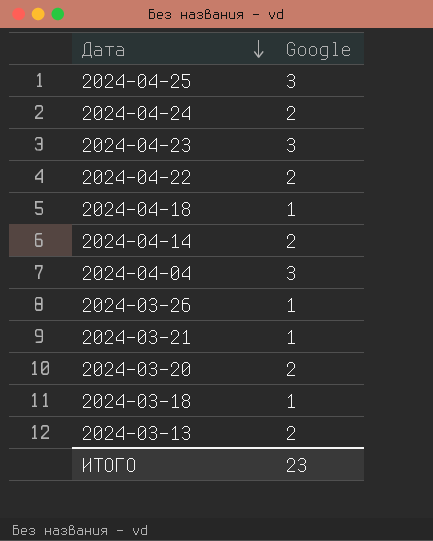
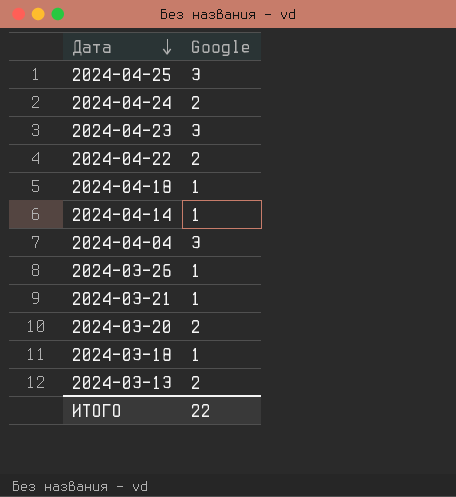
2024-04-14 | Google: 2 -> 1
ИТОГО | Google: 23 -> 22

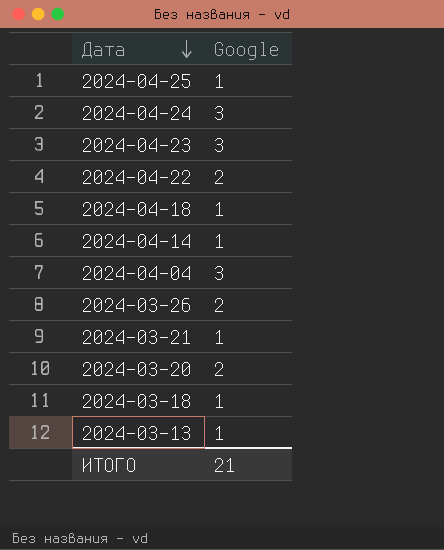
2024-04-25 | Google: 3 -> 1
2024-04-24 | Google: 2 -> 3
2024-03-26 | Google: 1 -> 2
2024-03-13 | Google: 2 -> 1
ИТОГО | Google: 22 -> 21

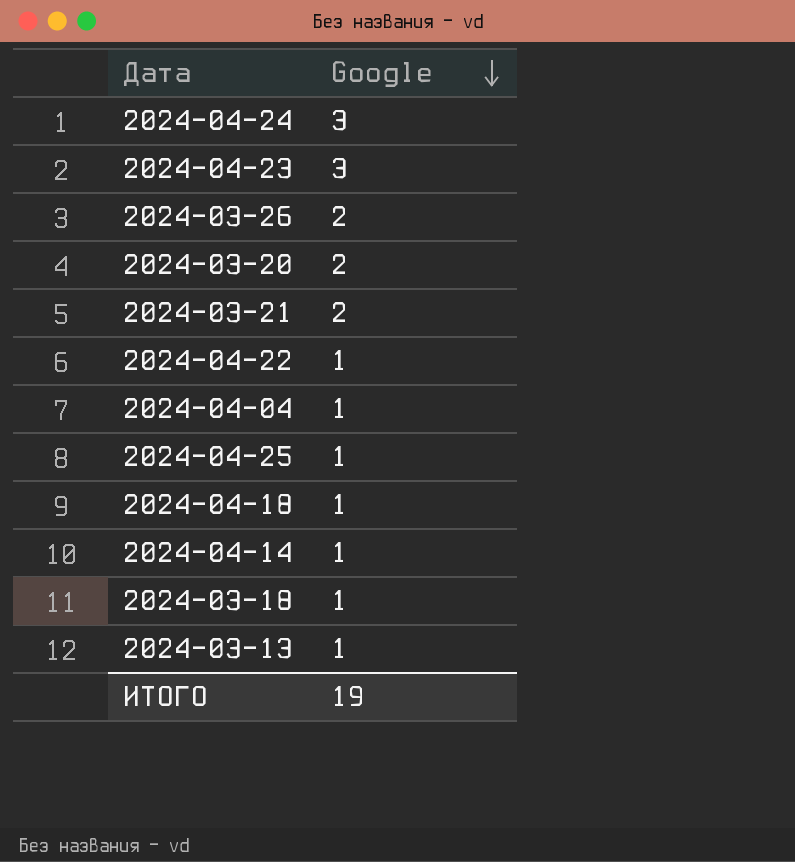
row order: Дата descending -> Google descending
2024-03-21 | Google: 1 -> 2
2024-04-22 | Google: 2 -> 1
2024-04-04 | Google: 3 -> 1
ИТОГО | Google: 21 -> 19

